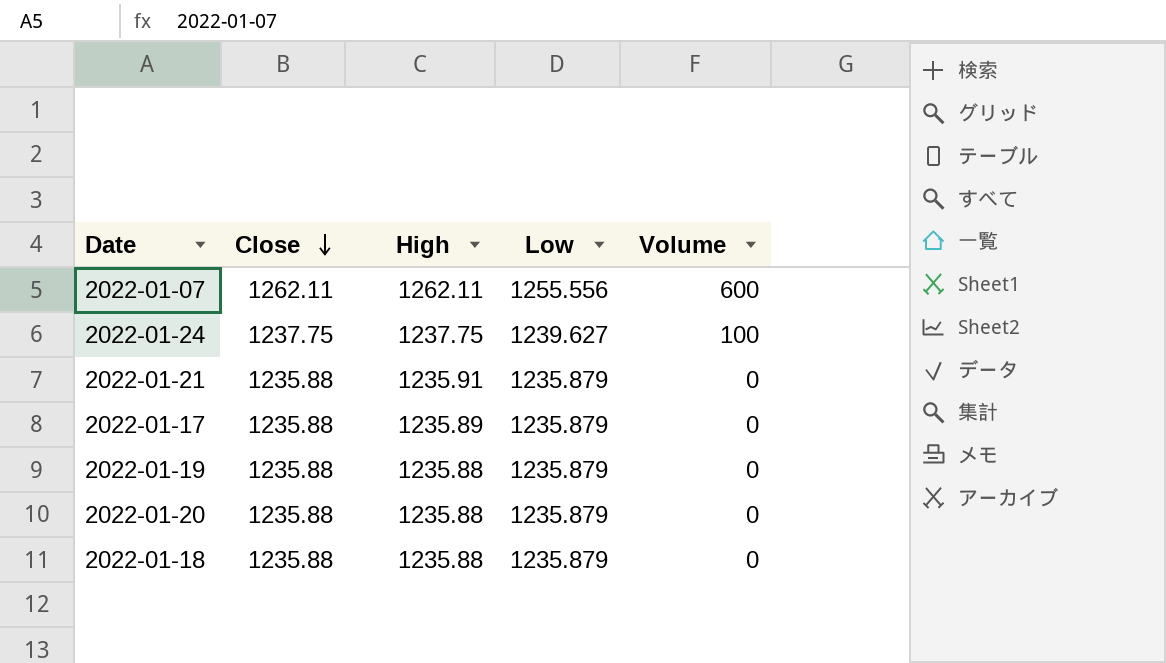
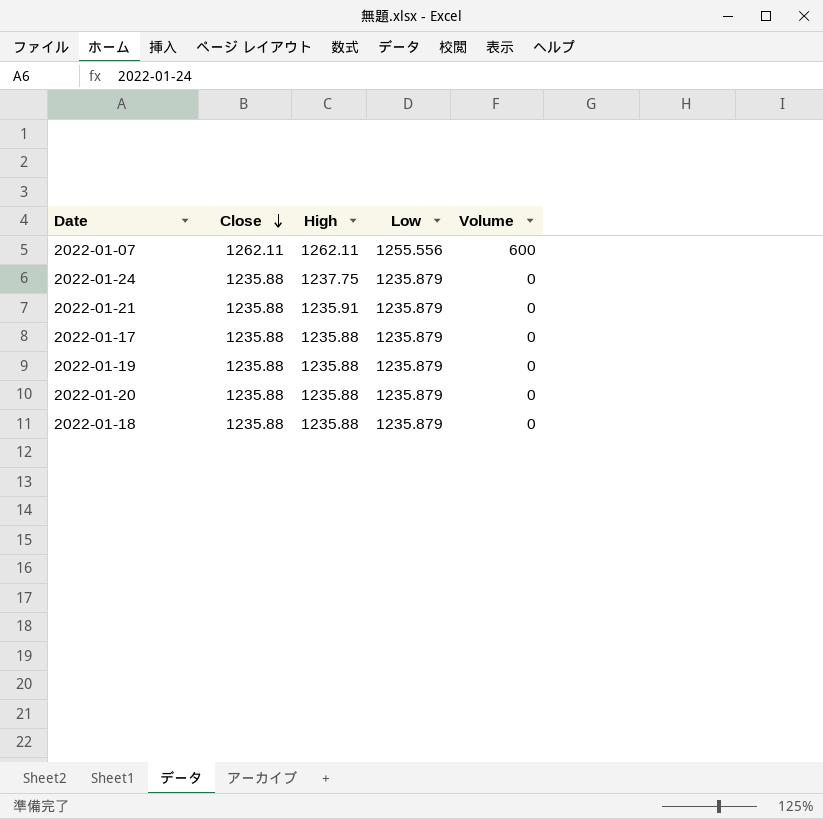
2022-01-24 | Close: 1237.75 -> 1235.88
2022-01-24 | Low: 1239.627 -> 1235.879
2022-01-24 | Volume: 100 -> 0
2022-01-17 | High: 1235.89 -> 1235.88

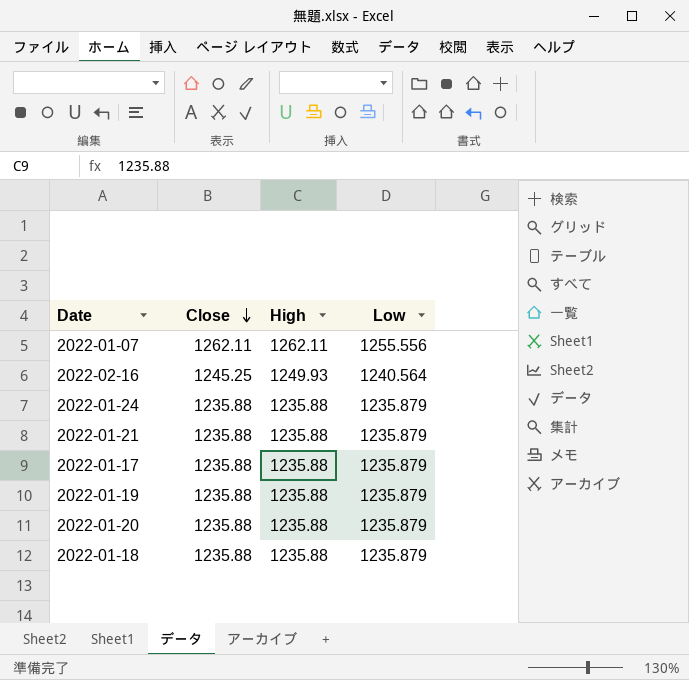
column Volume | position: 5 -> none
row 2022-02-16: none -> 1245.25 | 1249.93 | 1240.564
2022-01-24 | High: 1237.75 -> 1235.88
2022-01-21 | High: 1235.91 -> 1235.88

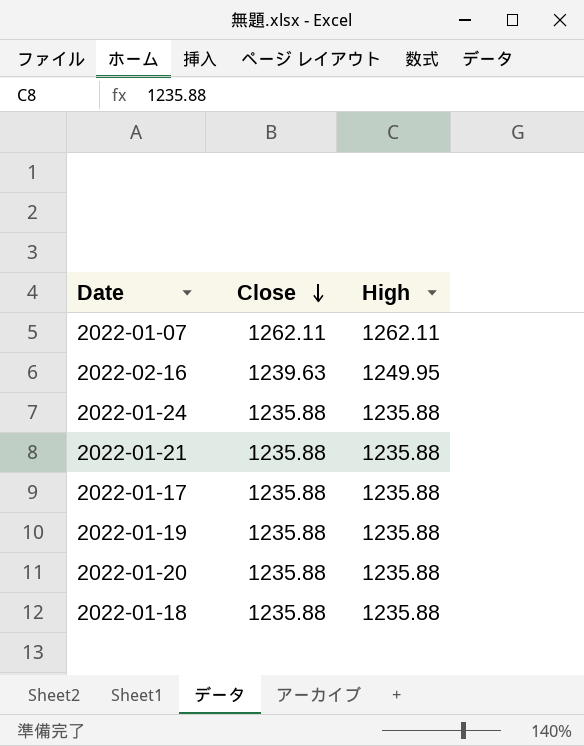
column Low | position: 4 -> none
2022-02-16 | Close: 1245.25 -> 1239.63
2022-02-16 | High: 1249.93 -> 1249.95

